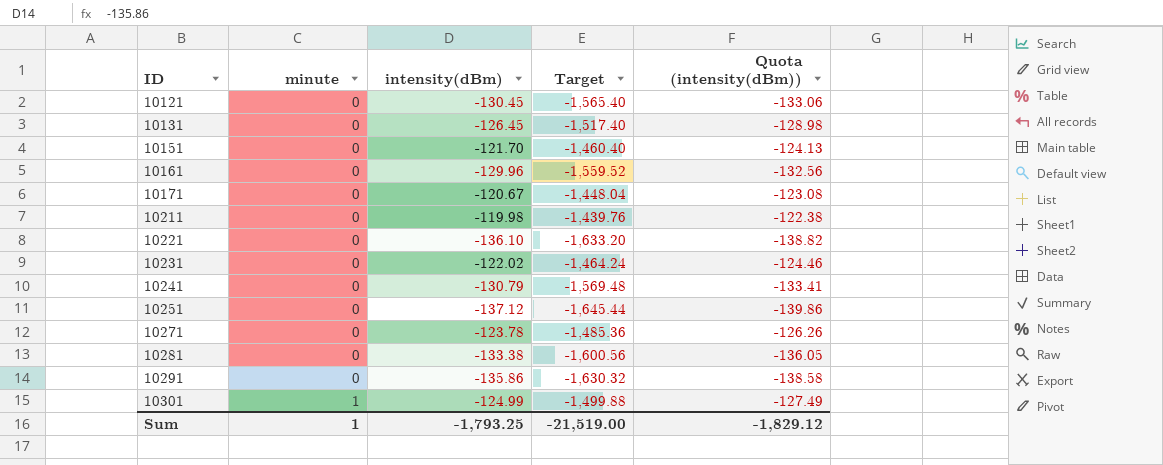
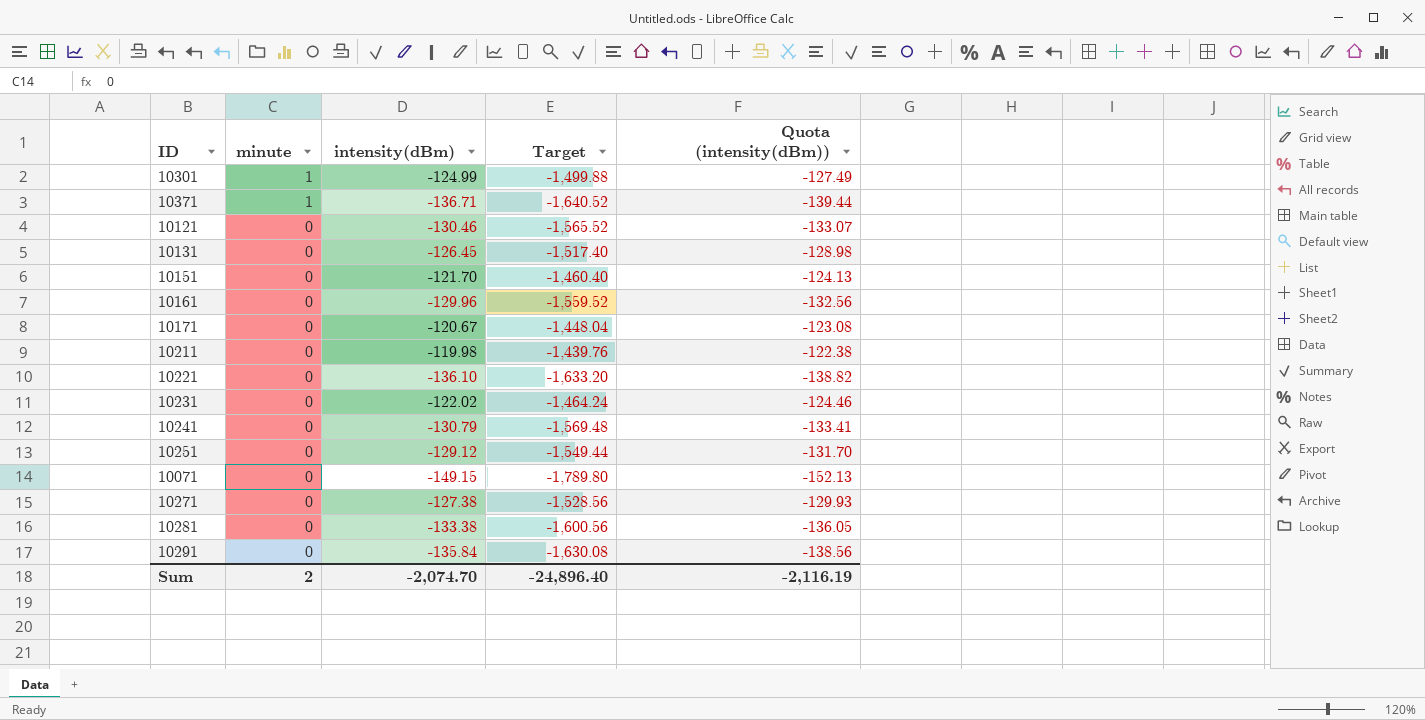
row order: ID ascending -> minute descending
row 10371: none -> 1 | -136.71 | -1,640.52 | -139.44
10121 | intensity(dBm): -130.45 -> -130.46
10121 | Target: -1,565.40 -> -1,565.52
10121 | Quota (intensity(dBm)): -133.06 -> -133.07
10251 | intensity(dBm): -137.12 -> -129.12
10251 | Target: -1,645.44 -> -1,549.44
10251 | Quota (intensity(dBm)): -139.86 -> -131.70
row 10071: none -> 0 | -149.15 | -1,789.80 | -152.13
10271 | intensity(dBm): -123.78 -> -127.38
10271 | Target: -1,485.36 -> -1,528.56
10271 | Quota (intensity(dBm)): -126.26 -> -129.93
10291 | intensity(dBm): -135.86 -> -135.84
10291 | Target: -1,630.32 -> -1,630.08
10291 | Quota (intensity(dBm)): -138.58 -> -138.56
Sum | minute: 1 -> 2
Sum | intensity(dBm): -1,793.25 -> -2,074.70
Sum | Target: -21,519.00 -> -24,896.40
Sum | Quota (intensity(dBm)): -1,829.12 -> -2,116.19

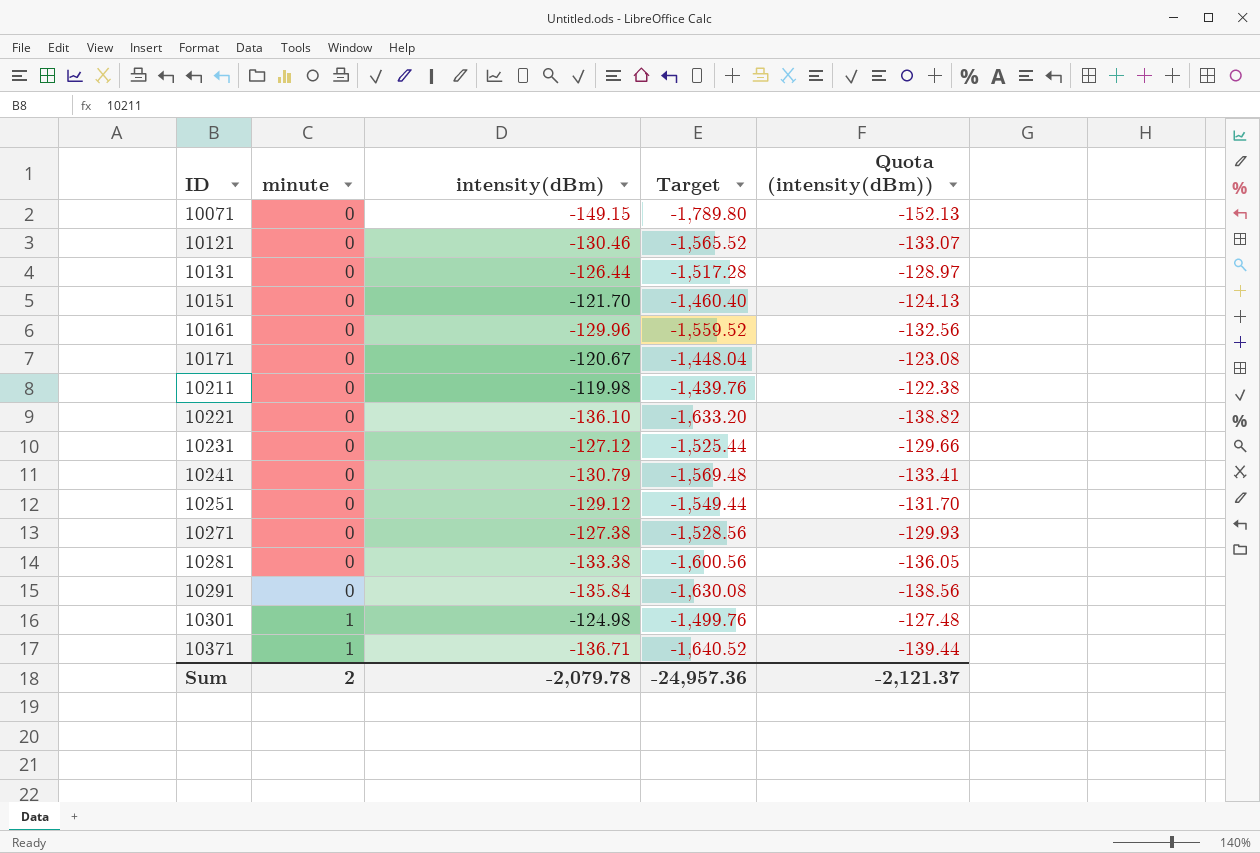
row order: minute descending -> ID ascending
10131 | intensity(dBm): -126.45 -> -126.44
10131 | Target: -1,517.40 -> -1,517.28
10131 | Quota (intensity(dBm)): -128.98 -> -128.97
10231 | intensity(dBm): -122.02 -> -127.12
10231 | Target: -1,464.24 -> -1,525.44
10231 | Quota (intensity(dBm)): -124.46 -> -129.66
10301 | intensity(dBm): -124.99 -> -124.98
10301 | Target: -1,499.88 -> -1,499.76
10301 | Quota (intensity(dBm)): -127.49 -> -127.48
Sum | intensity(dBm): -2,074.70 -> -2,079.78
Sum | Target: -24,896.40 -> -24,957.36
Sum | Quota (intensity(dBm)): -2,116.19 -> -2,121.37

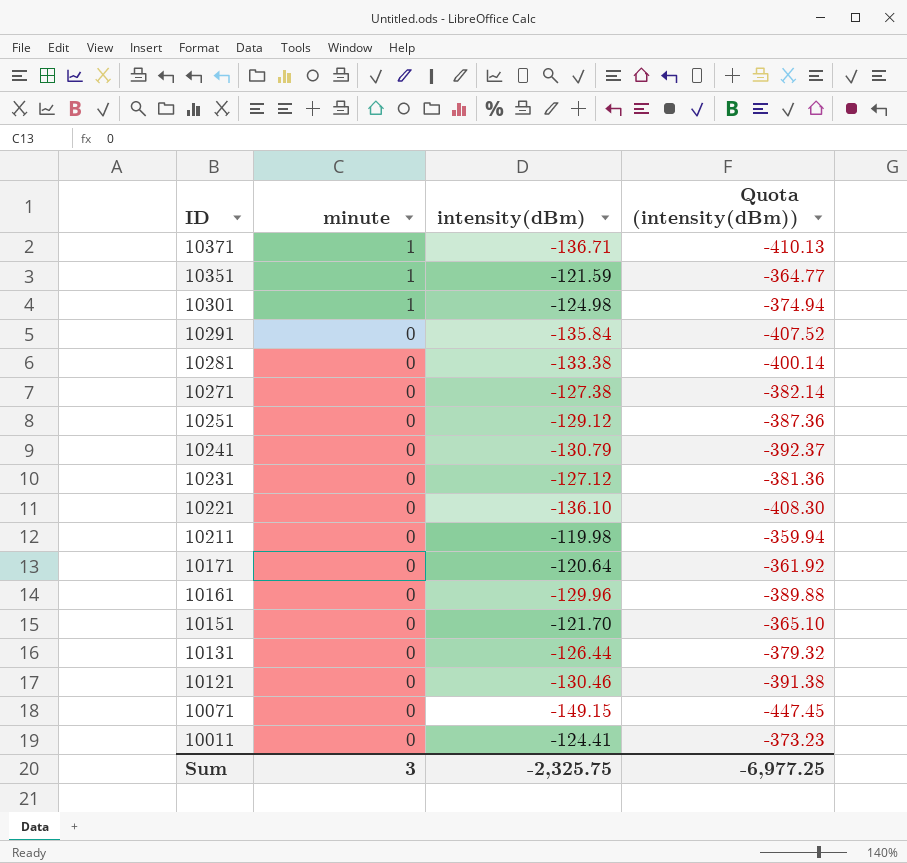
row order: ID ascending -> ID descending
column Target | formula: [intensity(dBm)] * 12 -> none
column Quota (intensity(dBm)) | formula: [intensity(dBm)] * 1.02 -> [intensity(dBm)] * 3
row 10351: none -> 1 | -121.59 | -364.77
10171 | intensity(dBm): -120.67 -> -120.64
row 10011: none -> 0 | -124.41 | -373.23
Sum | minute: 2 -> 3
Sum | intensity(dBm): -2,079.78 -> -2,325.75
Sum | Quota (intensity(dBm)): -2,121.37 -> -6,977.25

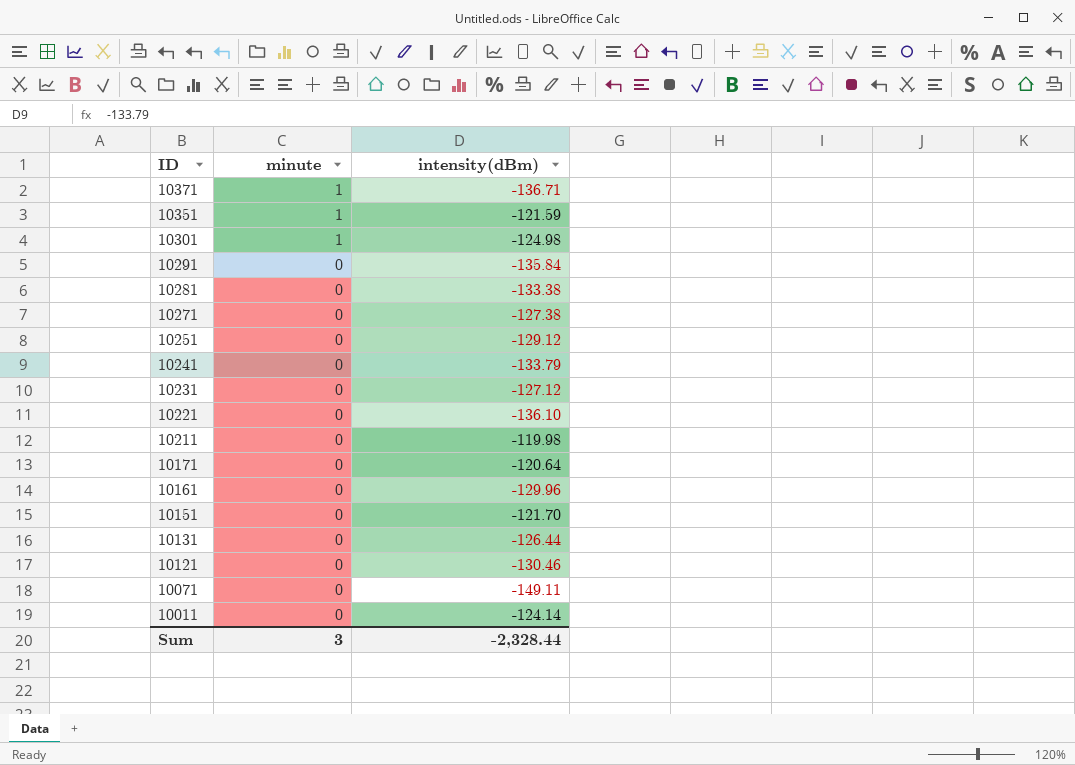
column Quota (intensity(dBm)) | formula: [intensity(dBm)] * 3 -> none
10241 | intensity(dBm): -130.79 -> -133.79
10071 | intensity(dBm): -149.15 -> -149.11
10011 | intensity(dBm): -124.41 -> -124.14
Sum | intensity(dBm): -2,325.75 -> -2,328.44

